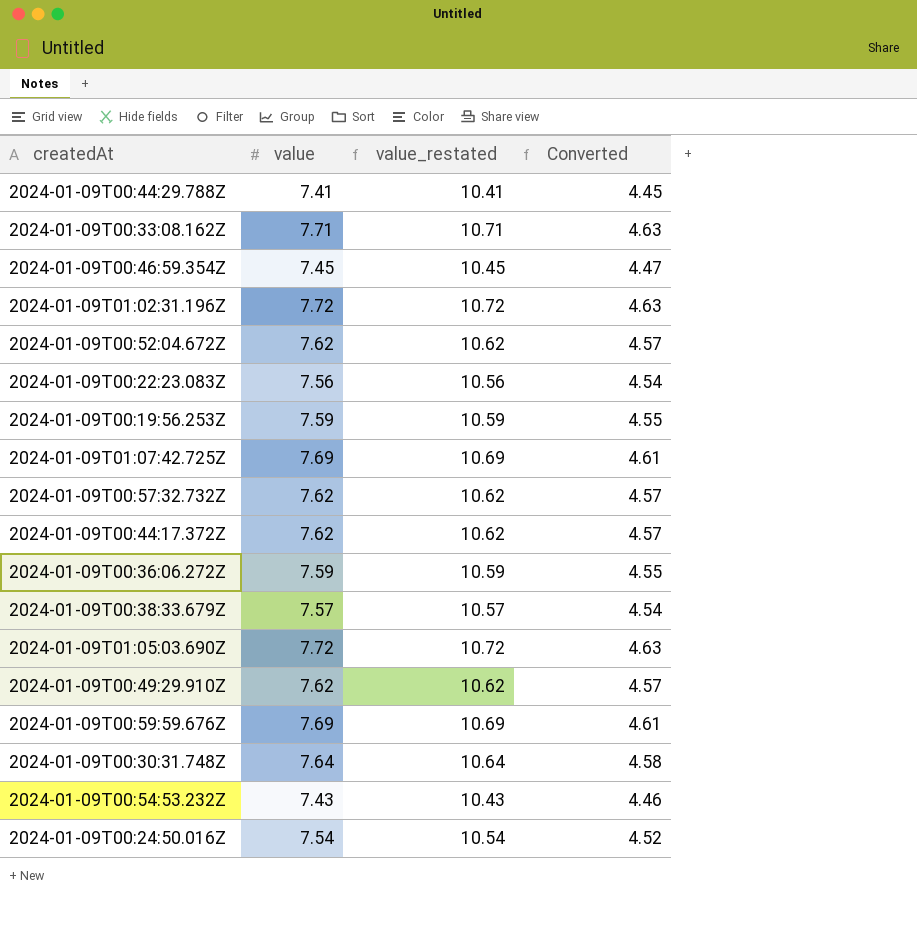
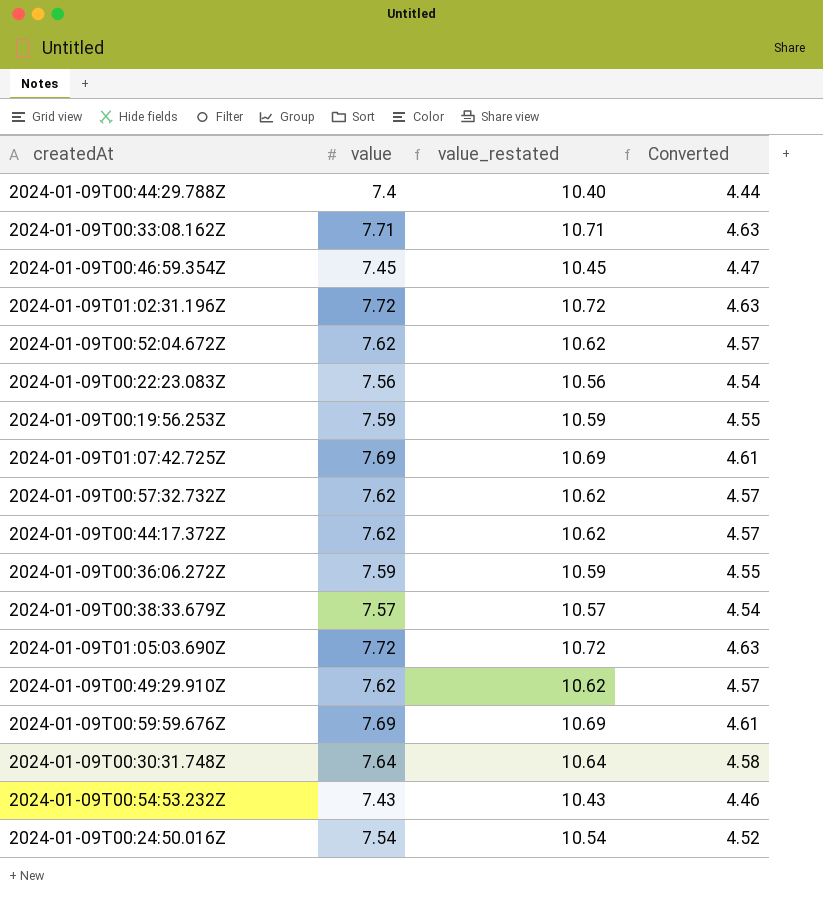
2024-01-09T00:44:29.788Z | value: 7.41 -> 7.4
2024-01-09T00:44:29.788Z | value_restated: 10.41 -> 10.40
2024-01-09T00:44:29.788Z | Converted: 4.45 -> 4.44

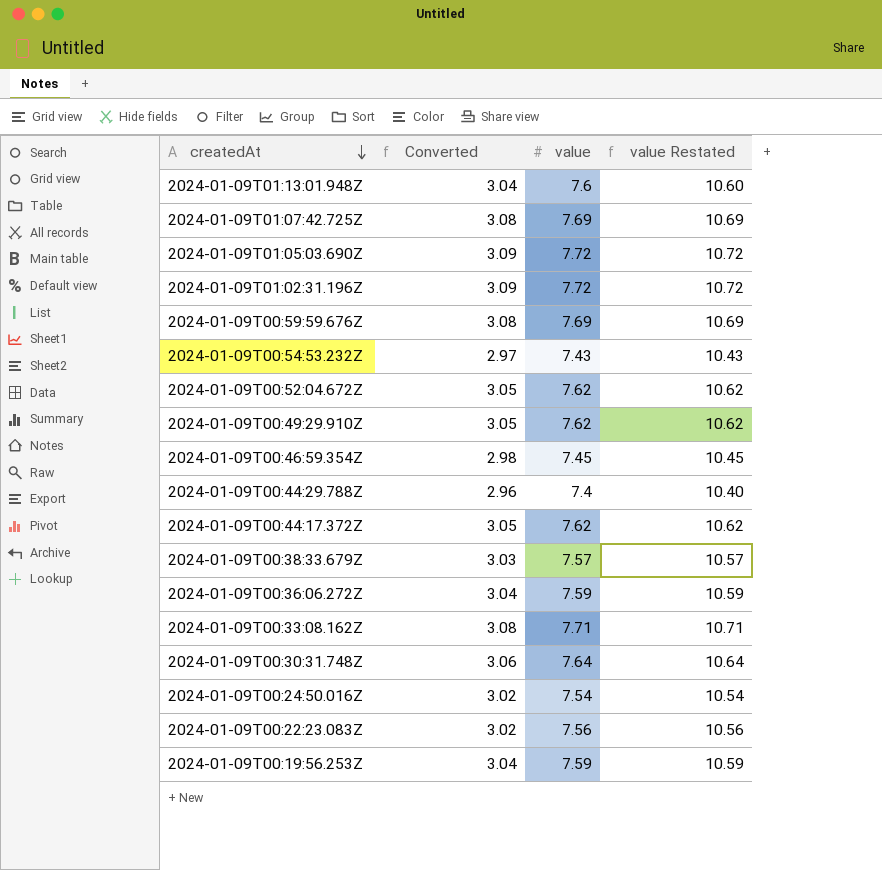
row order: none -> createdAt descending
column Converted | formula: [value] * 0.6 -> [value] * 0.4
column Converted | position: 4 -> 2
column name: value_restated -> value Restated
row 2024-01-09T00:57:32.732Z: 7.62 | 10.62 | 4.57 -> none
row 2024-01-09T01:13:01.948Z: none -> 3.04 | 7.6 | 10.60

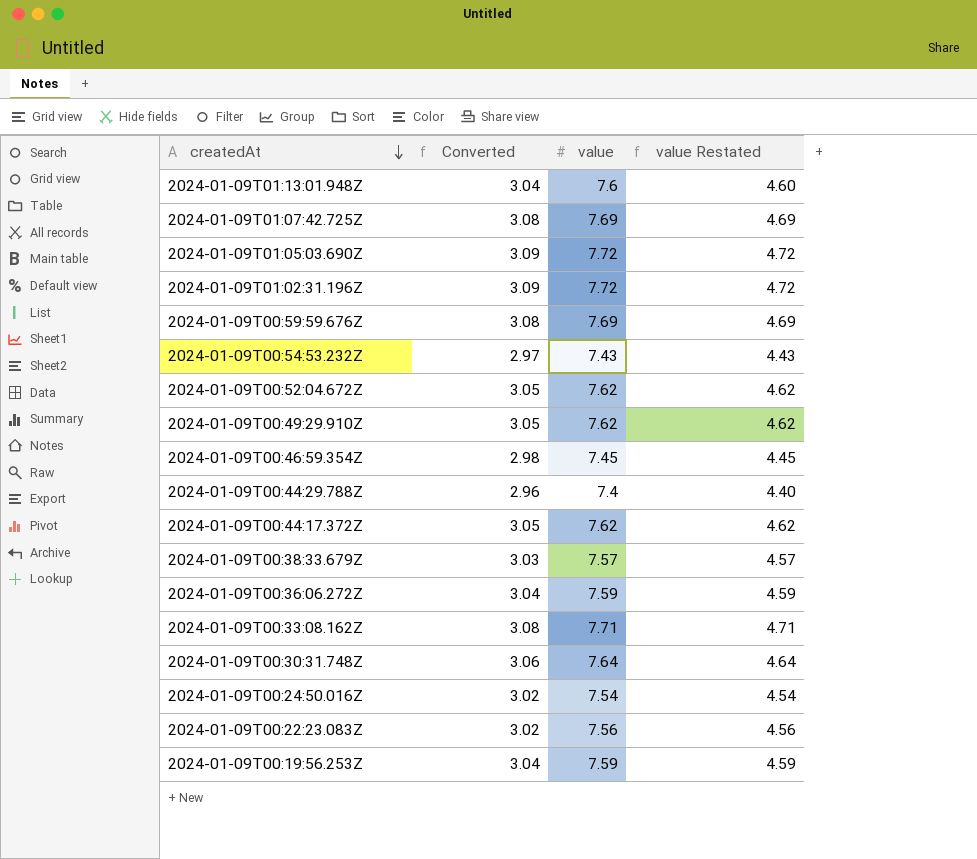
column value Restated | formula: [value] + 3 -> [value] - 3

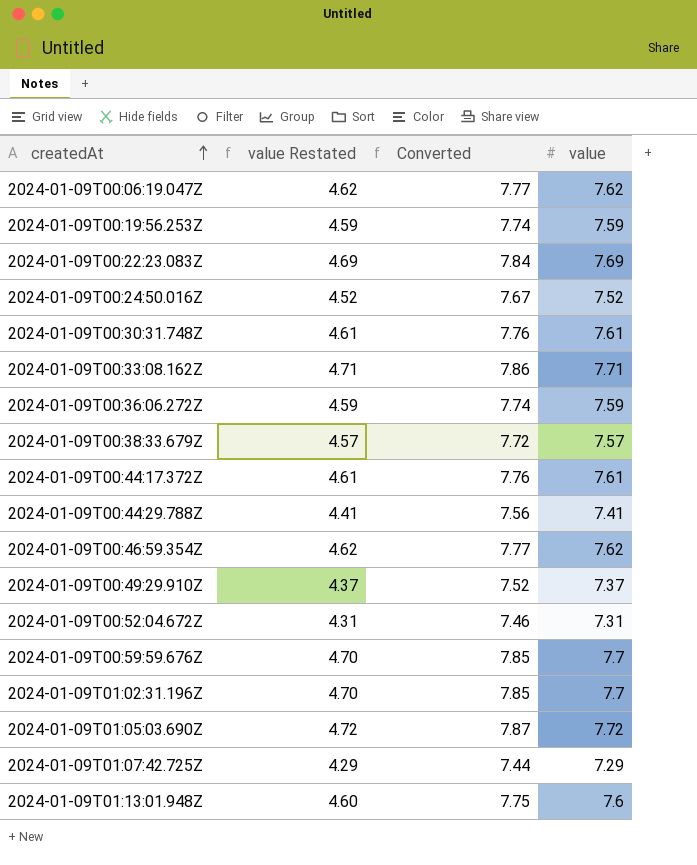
row order: createdAt descending -> createdAt ascending
column value Restated | position: 4 -> 2
column Converted | formula: [value] * 0.4 -> [value] * 1.02
row 2024-01-09T00:54:53.232Z: 2.97 | 7.43 | 4.43 -> none
row 2024-01-09T00:06:19.047Z: none -> 4.62 | 7.77 | 7.62
2024-01-09T00:22:23.083Z | value Restated: 4.56 -> 4.69
2024-01-09T00:22:23.083Z | value: 7.56 -> 7.69
2024-01-09T00:24:50.016Z | value Restated: 4.54 -> 4.52
2024-01-09T00:24:50.016Z | value: 7.54 -> 7.52
2024-01-09T00:30:31.748Z | value Restated: 4.64 -> 4.61
2024-01-09T00:30:31.748Z | value: 7.64 -> 7.61
2024-01-09T00:44:17.372Z | value Restated: 4.62 -> 4.61
2024-01-09T00:44:17.372Z | value: 7.62 -> 7.61
2024-01-09T00:44:29.788Z | value Restated: 4.40 -> 4.41
2024-01-09T00:44:29.788Z | value: 7.4 -> 7.41
2024-01-09T00:46:59.354Z | value Restated: 4.45 -> 4.62
2024-01-09T00:46:59.354Z | value: 7.45 -> 7.62
2024-01-09T00:49:29.910Z | value Restated: 4.62 -> 4.37
2024-01-09T00:49:29.910Z | value: 7.62 -> 7.37
2024-01-09T00:52:04.672Z | value Restated: 4.62 -> 4.31
2024-01-09T00:52:04.672Z | value: 7.62 -> 7.31
2024-01-09T00:59:59.676Z | value Restated: 4.69 -> 4.70
2024-01-09T00:59:59.676Z | value: 7.69 -> 7.7
2024-01-09T01:02:31.196Z | value Restated: 4.72 -> 4.70
2024-01-09T01:02:31.196Z | value: 7.72 -> 7.7
2024-01-09T01:07:42.725Z | value Restated: 4.69 -> 4.29
2024-01-09T01:07:42.725Z | value: 7.69 -> 7.29

